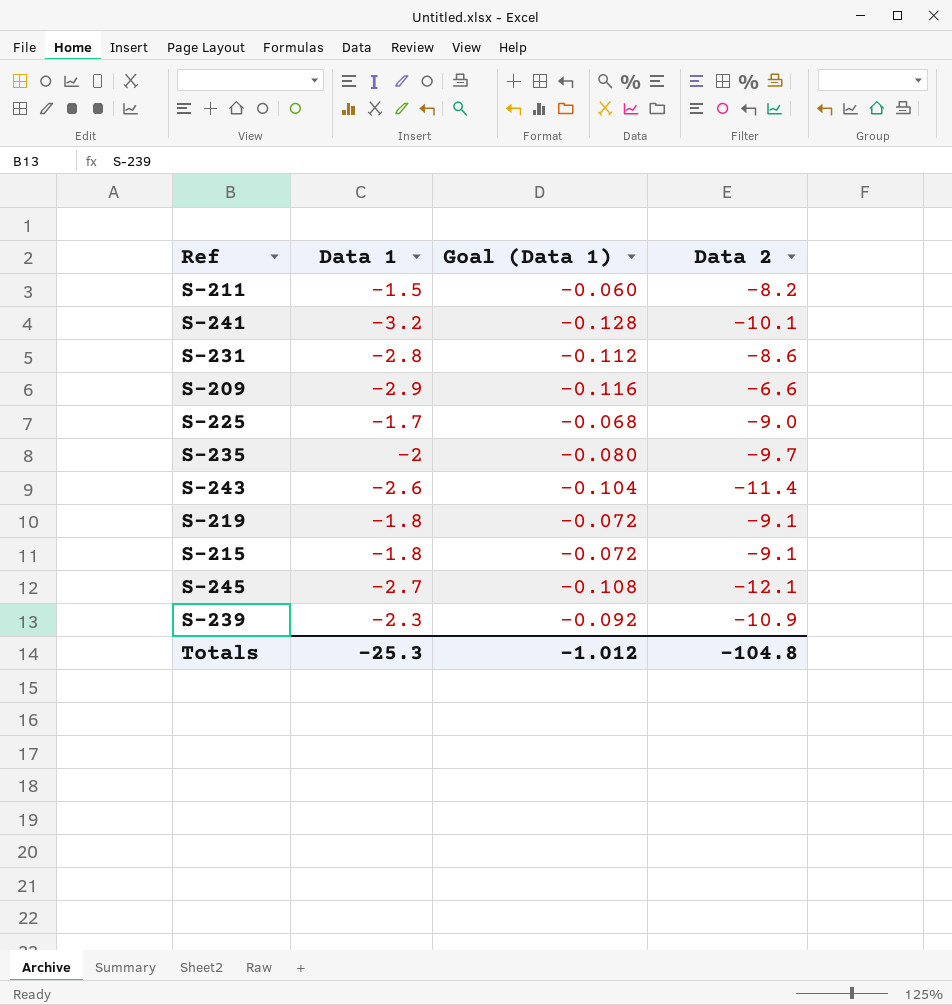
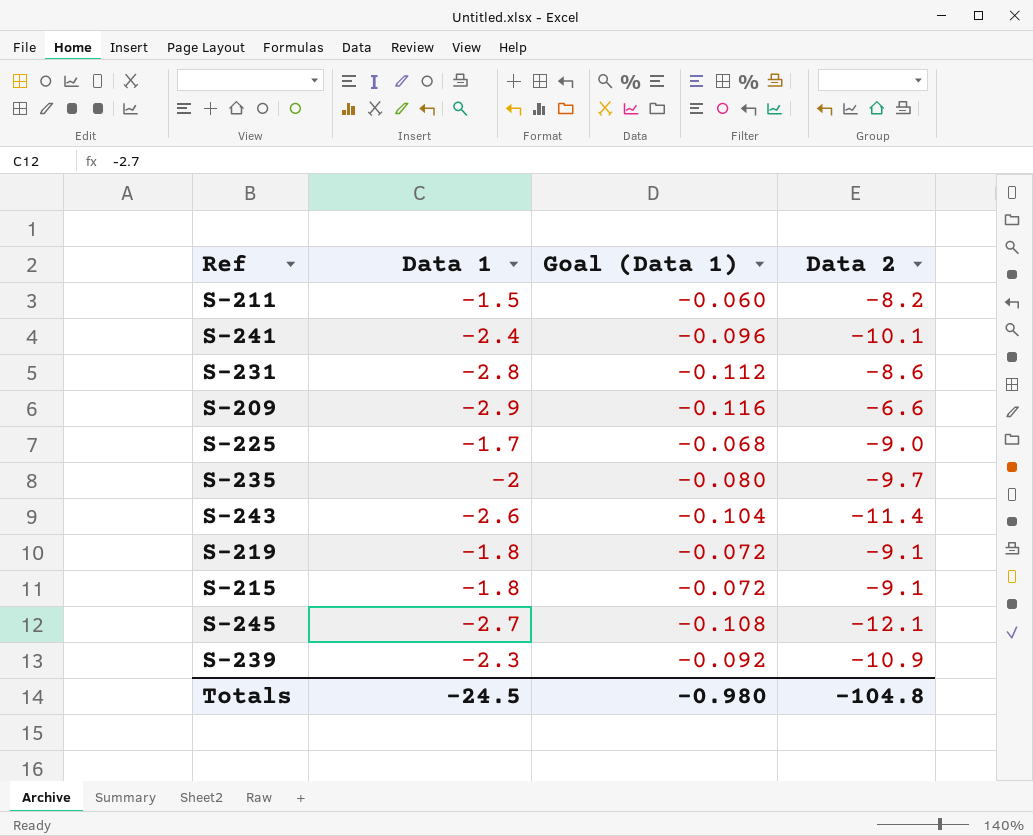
S-241 | Data 1: -3.2 -> -2.4
S-241 | Goal (Data 1): -0.128 -> -0.096
Totals | Data 1: -25.3 -> -24.5
Totals | Goal (Data 1): -1.012 -> -0.980

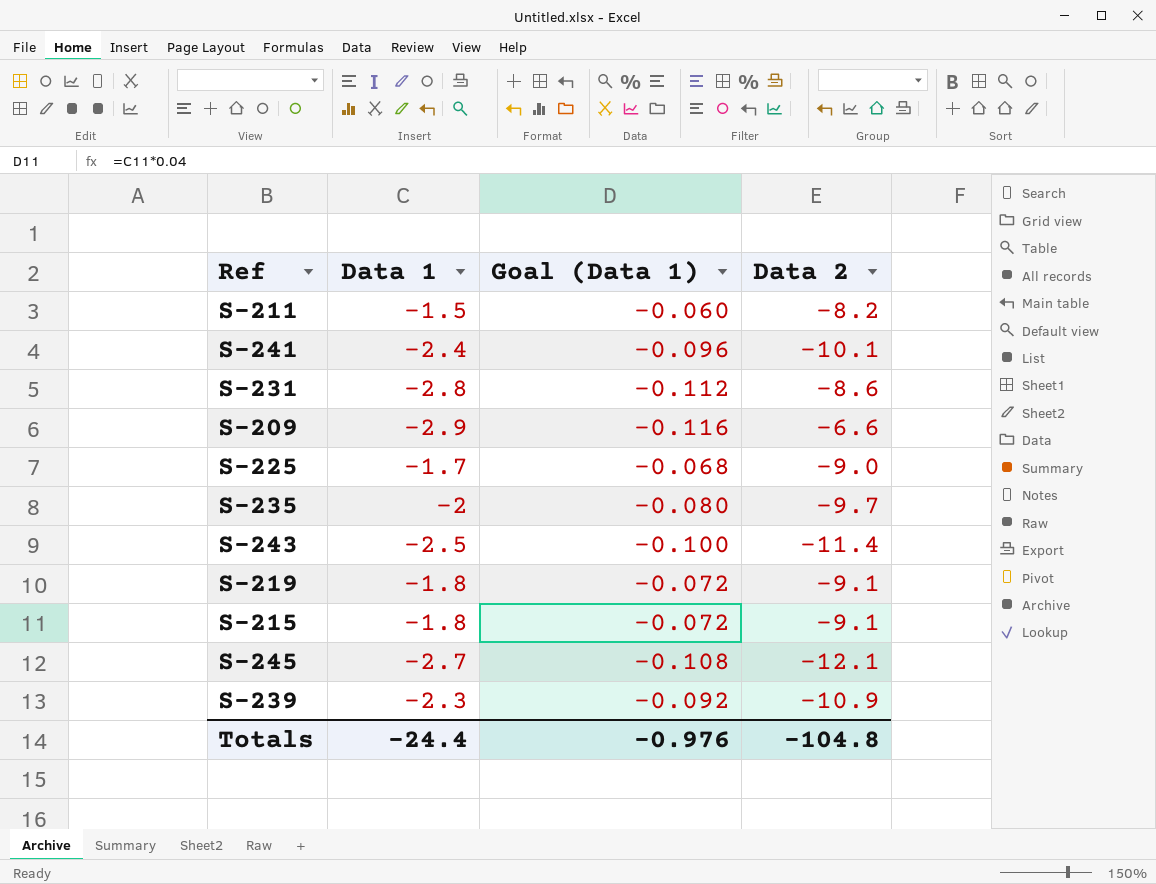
S-243 | Data 1: -2.6 -> -2.5
S-243 | Goal (Data 1): -0.104 -> -0.100
Totals | Data 1: -24.5 -> -24.4
Totals | Goal (Data 1): -0.980 -> -0.976

